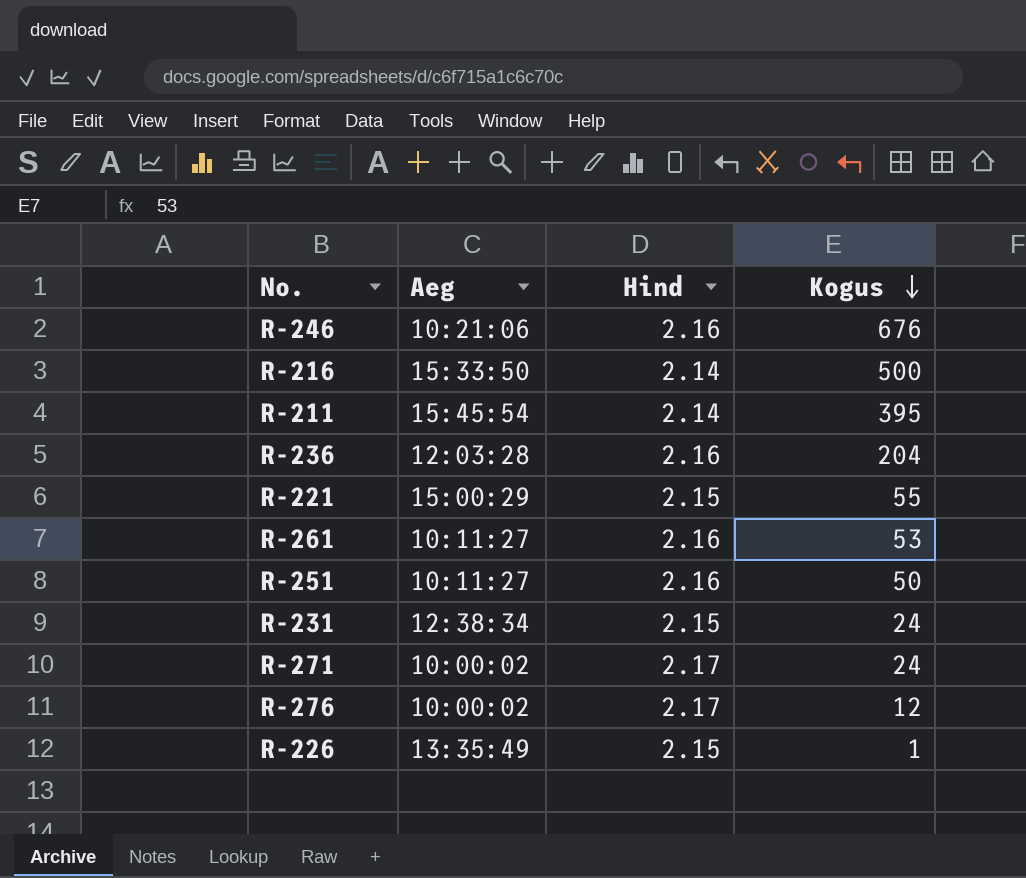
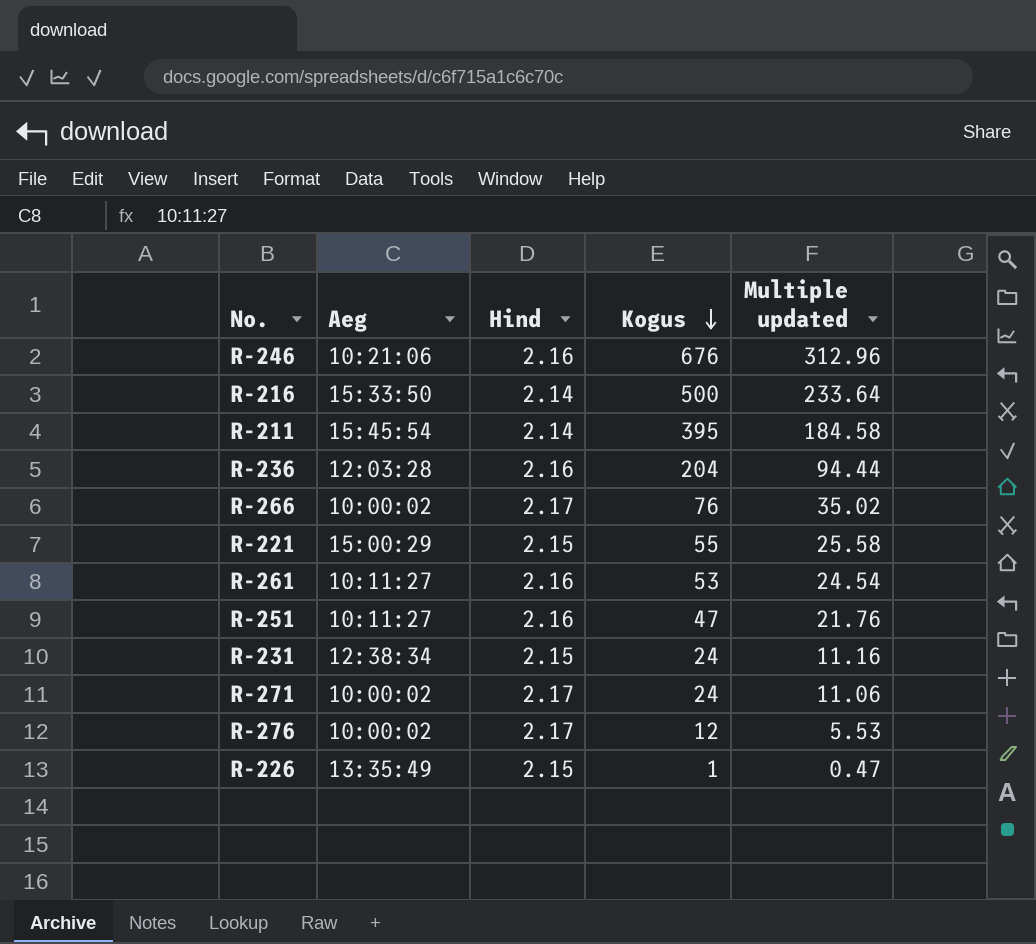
column Multiple updated | formula: none -> [Kogus] / [Hind]
row R-266: none -> 10:00:02 | 2.17 | 76 | 35.02
R-251 | Kogus: 50 -> 47

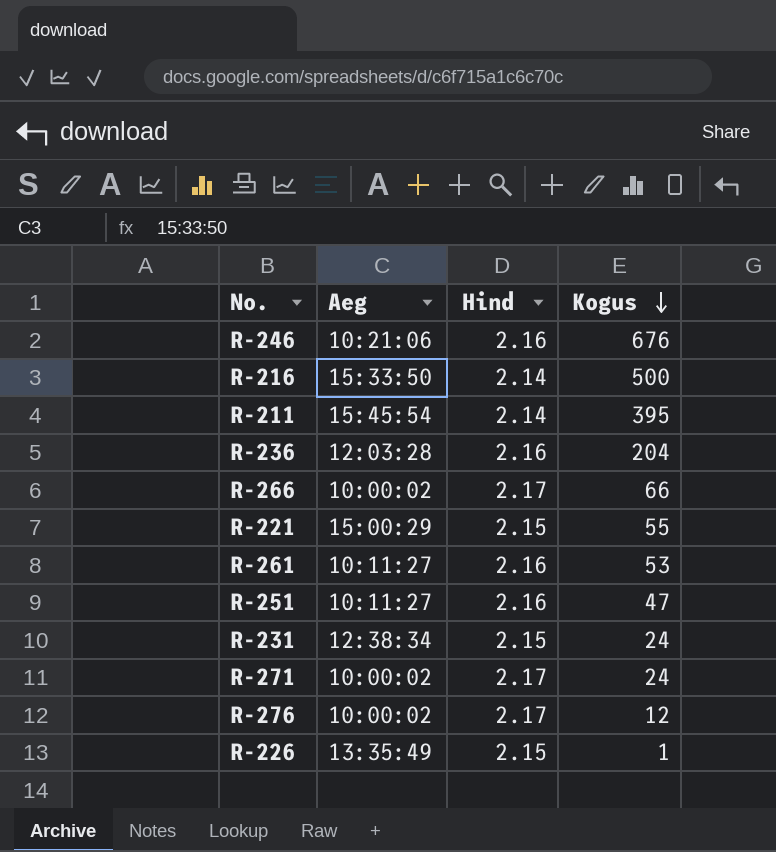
column Multiple updated | formula: [Kogus] / [Hind] -> none
R-266 | Kogus: 76 -> 66

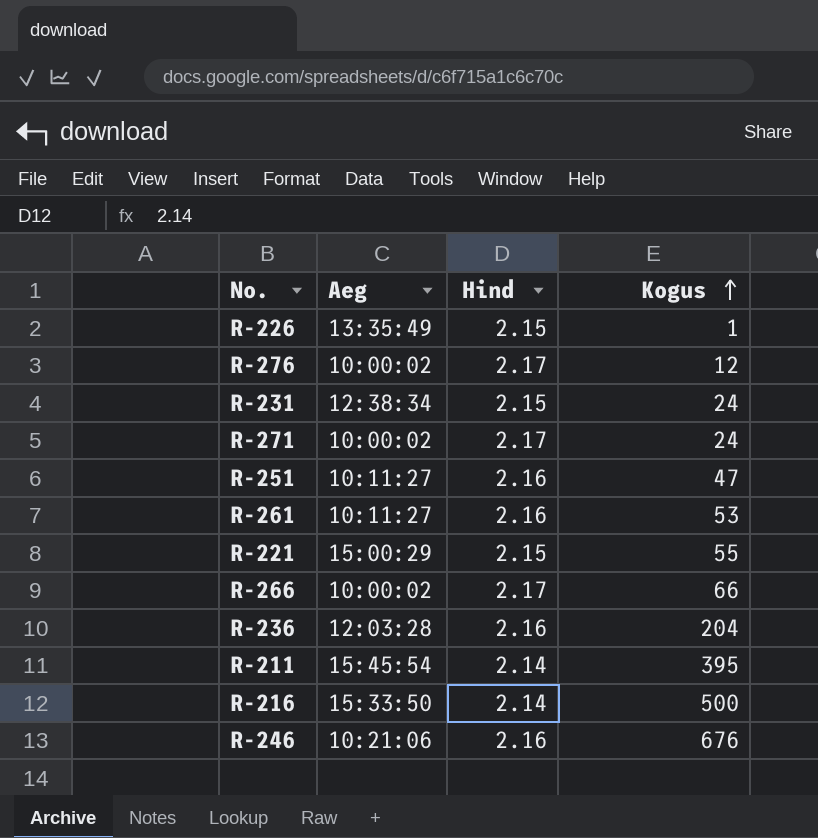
row order: Kogus descending -> Kogus ascending

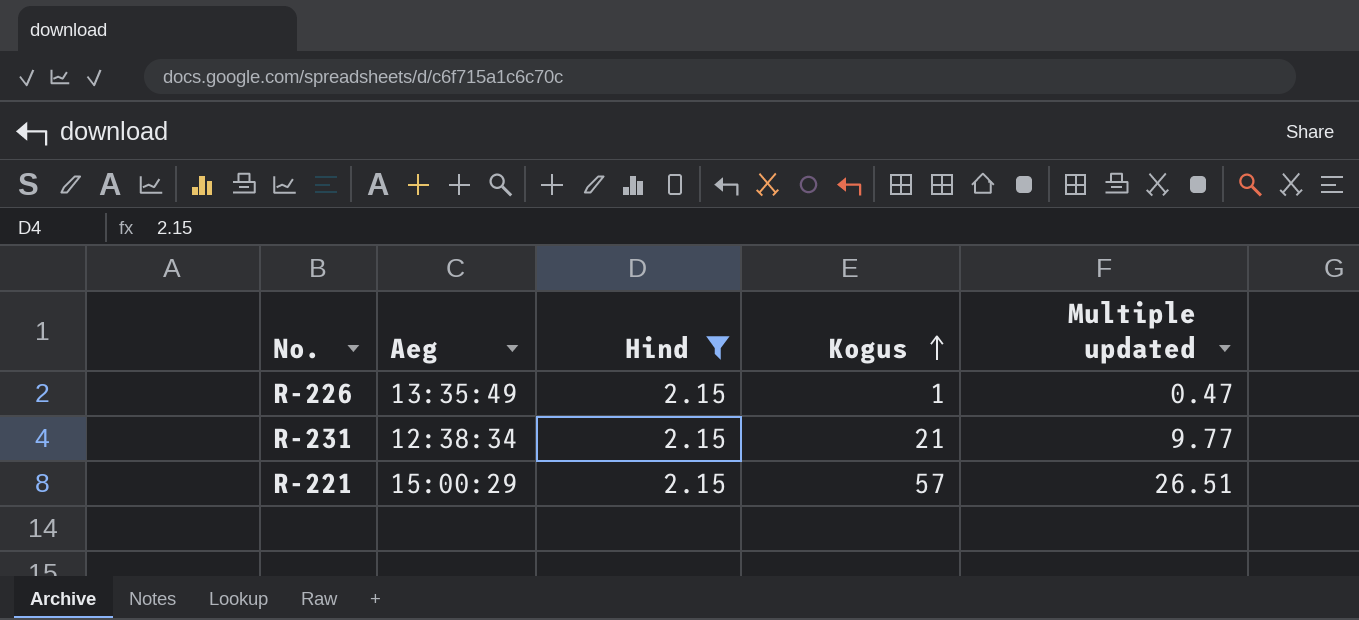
filter: none -> Hind = 2.15
column Multiple updated | formula: none -> [Kogus] / [Hind]
R-231 | Kogus: 24 -> 21
R-221 | Kogus: 55 -> 57

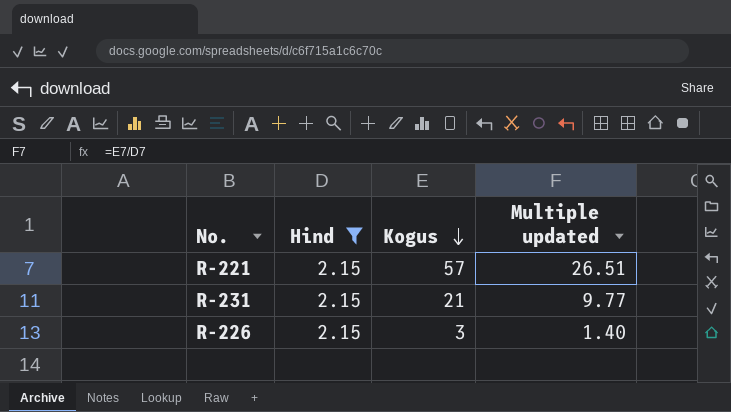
row order: Kogus ascending -> Kogus descending
column Aeg | position: 2 -> none
R-226 | Kogus: 1 -> 3
R-226 | Multiple updated: 0.47 -> 1.40

